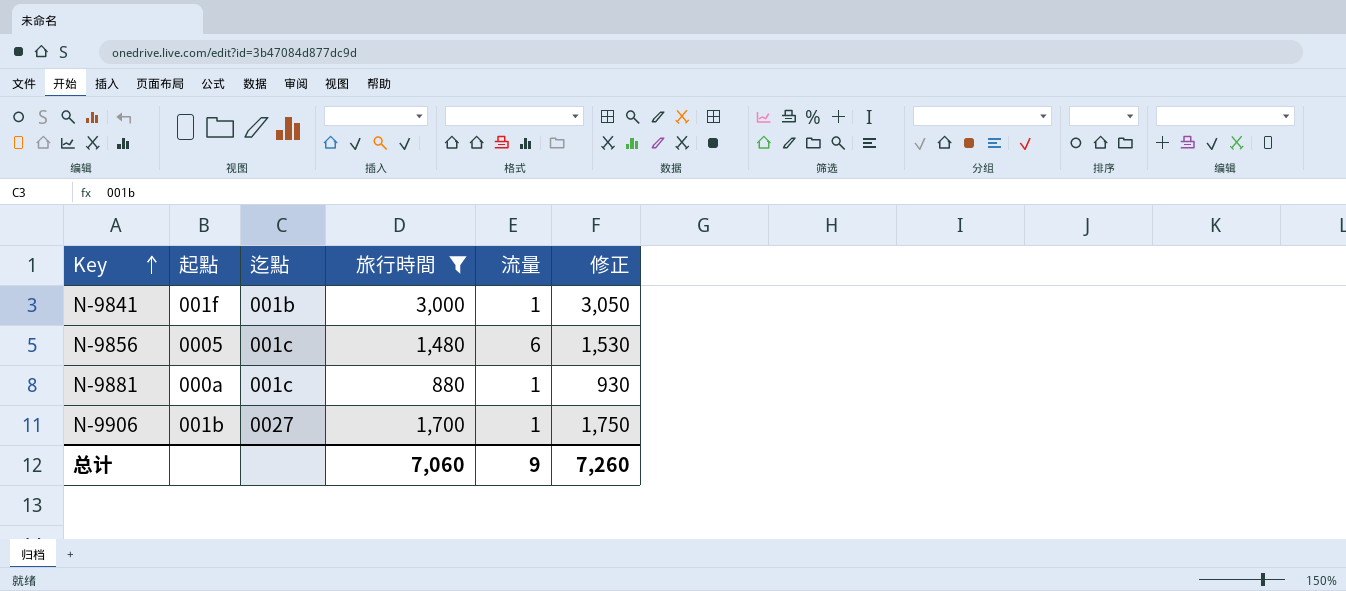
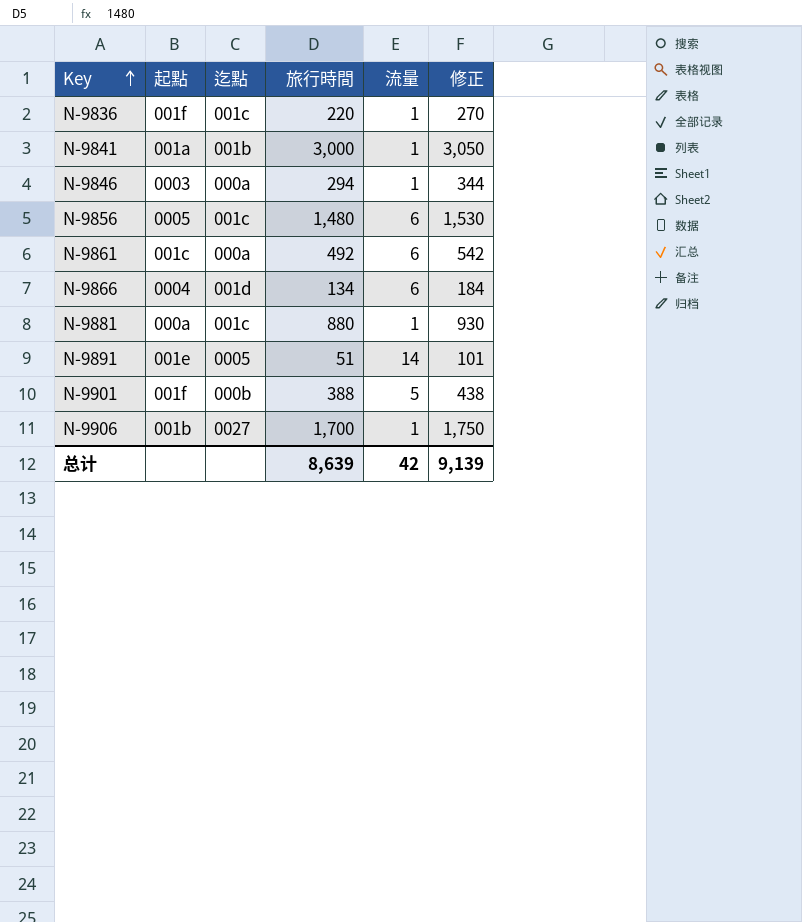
filter: 旅行時間 >= 880 -> none
N-9841 | 起點: 001f -> 001a
总计 | 旅行時間: 7,060 -> 8,639
总计 | 流量: 9 -> 42
总计 | 修正: 7,260 -> 9,139

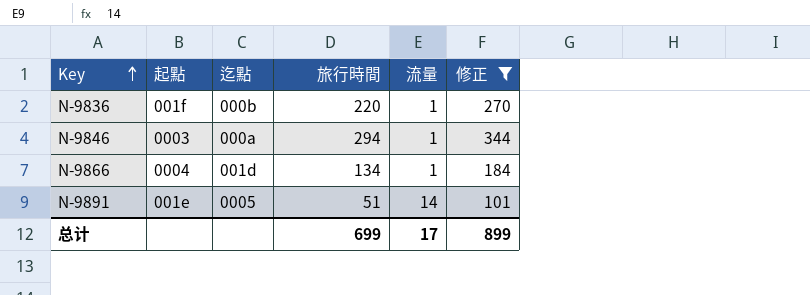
filter: none -> 修正 <= 344
N-9836 | 迄點: 001c -> 000b
N-9866 | 流量: 6 -> 1
总计 | 旅行時間: 8,639 -> 699
总计 | 流量: 42 -> 17
总计 | 修正: 9,139 -> 899

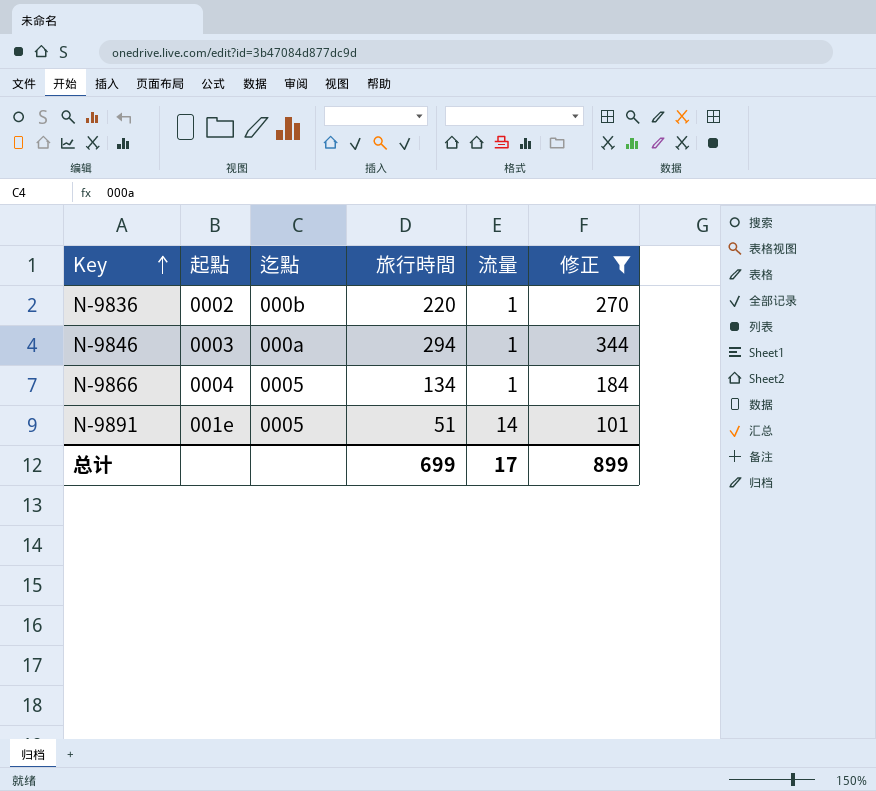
N-9836 | 起點: 001f -> 0002
N-9866 | 迄點: 001d -> 0005

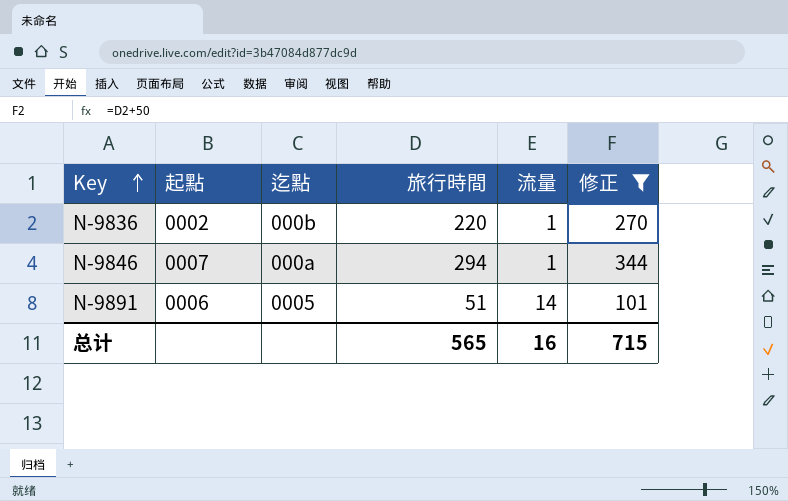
row N-9866: 0004 | 0005 | 134 | 1 | 184 -> none
N-9846 | 起點: 0003 -> 0007
N-9891 | 起點: 001e -> 0006
总计 | 旅行時間: 699 -> 565
总计 | 流量: 17 -> 16
总计 | 修正: 899 -> 715

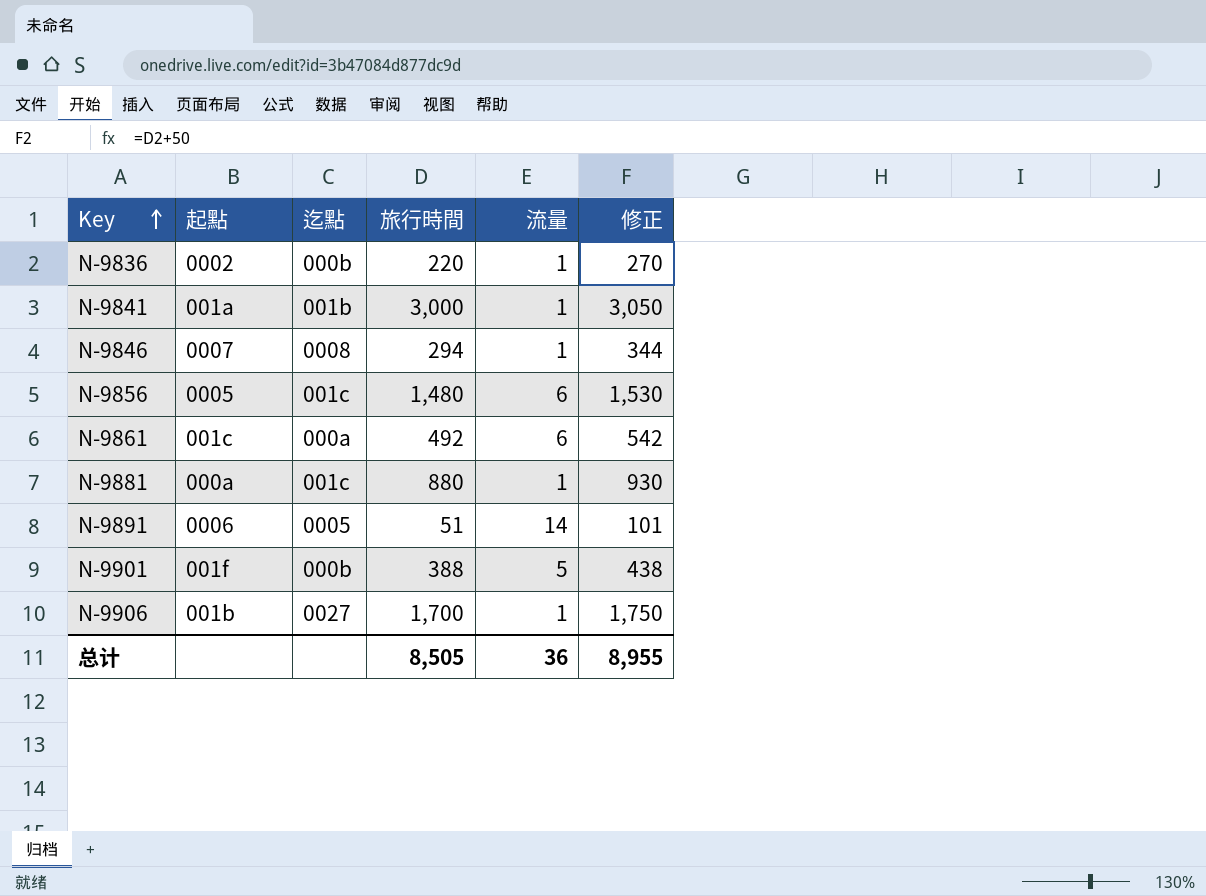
filter: 修正 <= 344 -> none
N-9846 | 迄點: 000a -> 0008
总计 | 旅行時間: 565 -> 8,505
总计 | 流量: 16 -> 36
总计 | 修正: 715 -> 8,955

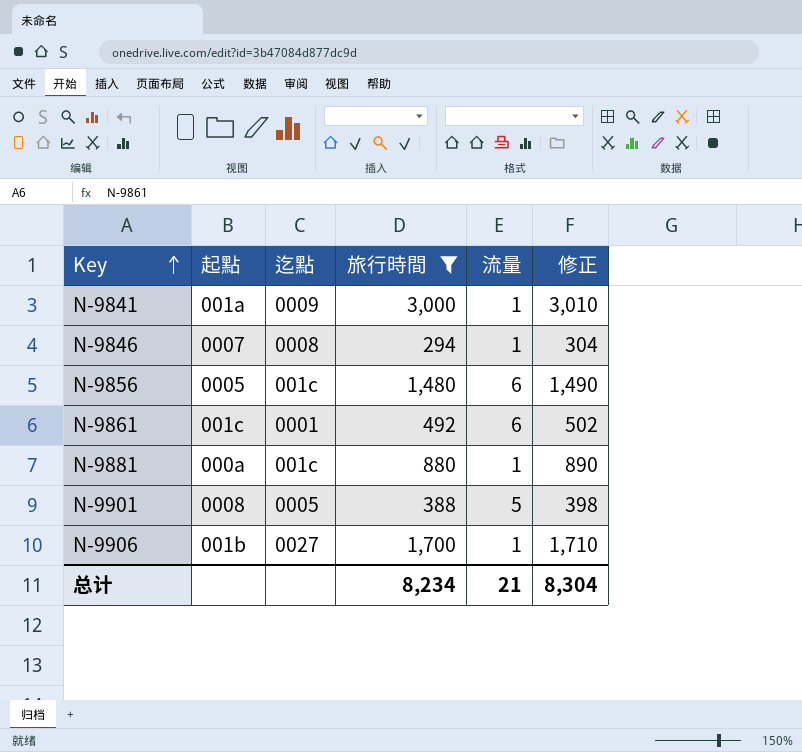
filter: none -> 旅行時間 >= 294
column 修正 | formula: [旅行時間] + 50 -> [旅行時間] + 10
N-9841 | 迄點: 001b -> 0009
N-9861 | 迄點: 000a -> 0001
N-9901 | 起點: 001f -> 0008
N-9901 | 迄點: 000b -> 0005
总计 | 旅行時間: 8,505 -> 8,234
总计 | 流量: 36 -> 21
总计 | 修正: 8,955 -> 8,304

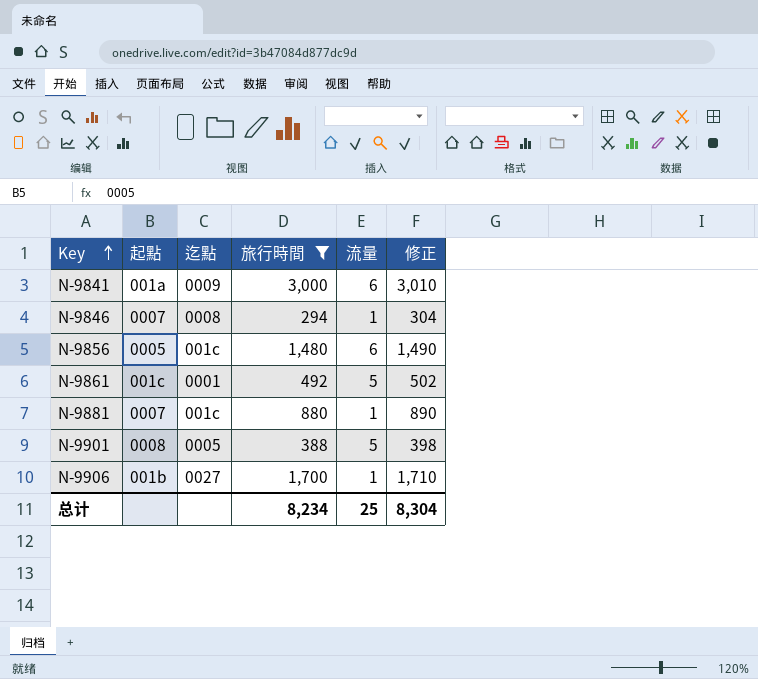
N-9841 | 流量: 1 -> 6
N-9861 | 流量: 6 -> 5
N-9881 | 起點: 000a -> 0007
总计 | 流量: 21 -> 25

